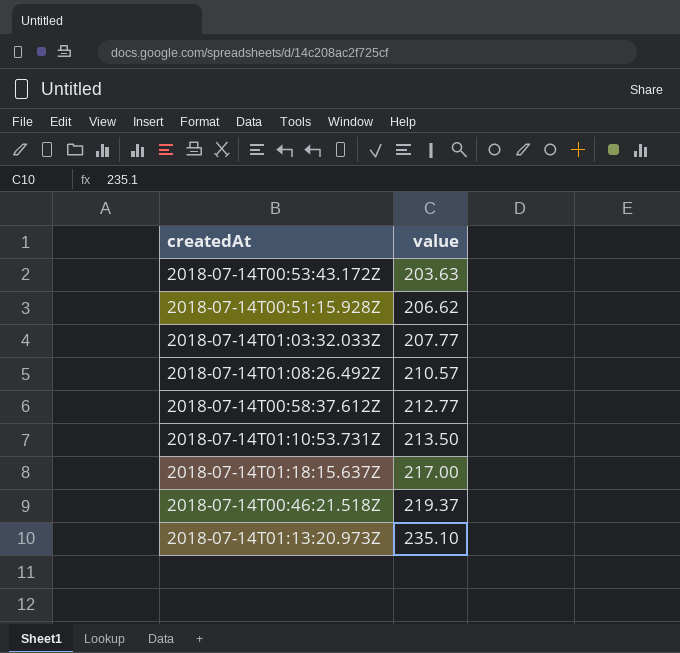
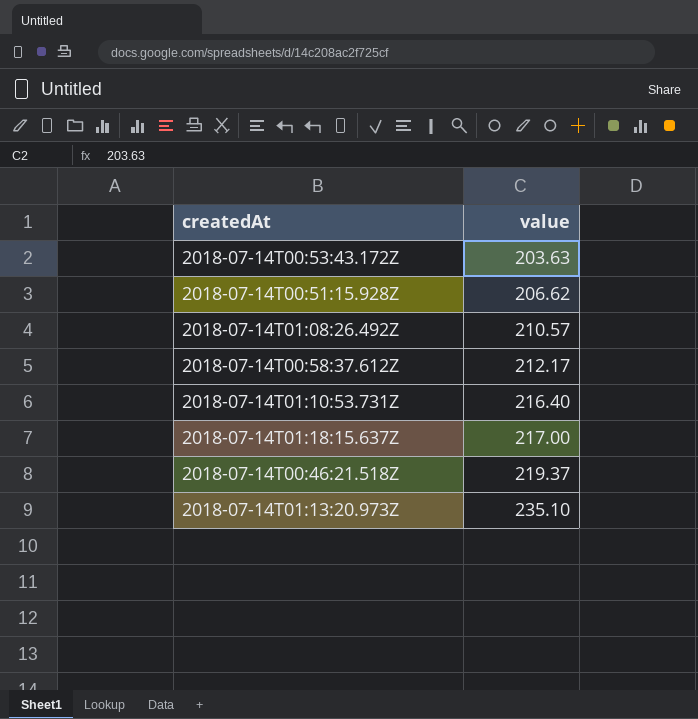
row 2018-07-14T01:03:32.033Z: 207.77 -> none
2018-07-14T00:58:37.612Z | value: 212.77 -> 212.17
2018-07-14T01:10:53.731Z | value: 213.50 -> 216.40

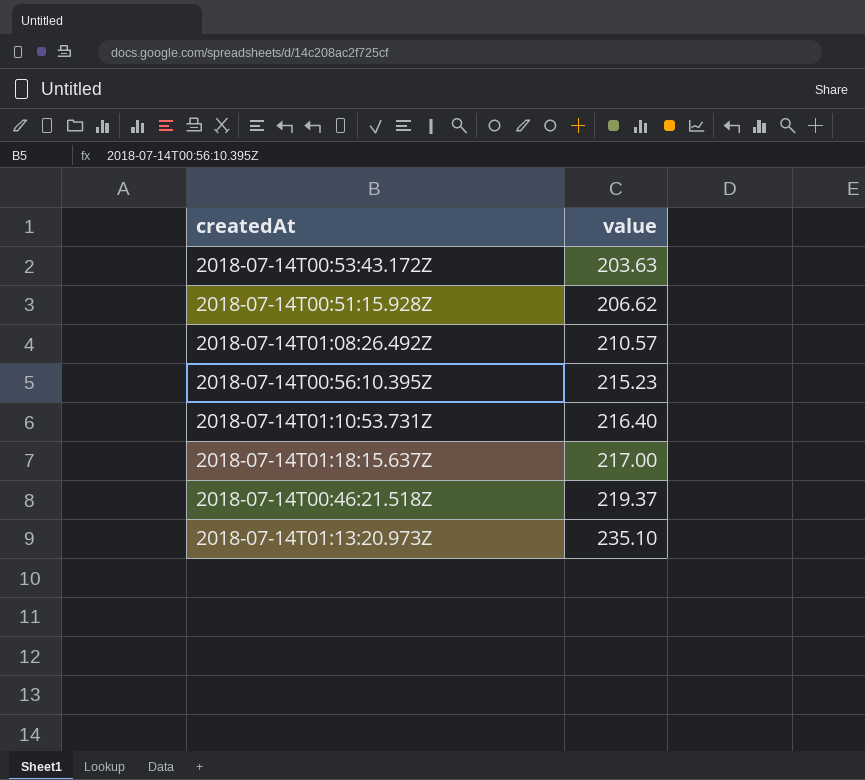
row 2018-07-14T00:58:37.612Z: 212.17 -> none
row 2018-07-14T00:56:10.395Z: none -> 215.23

